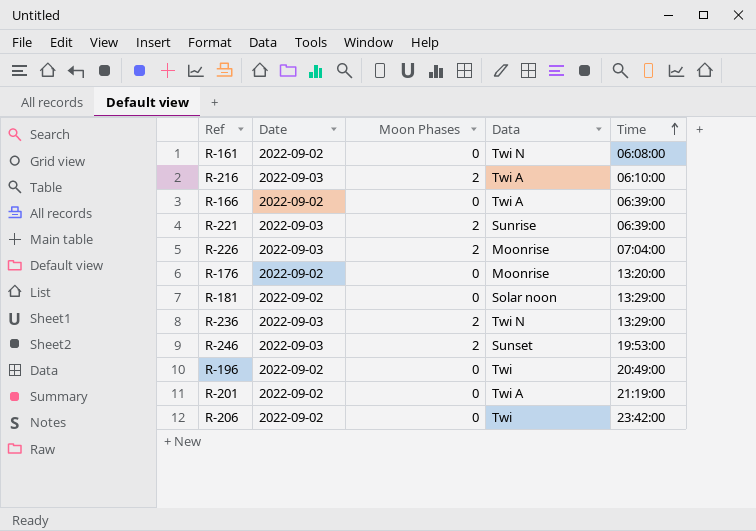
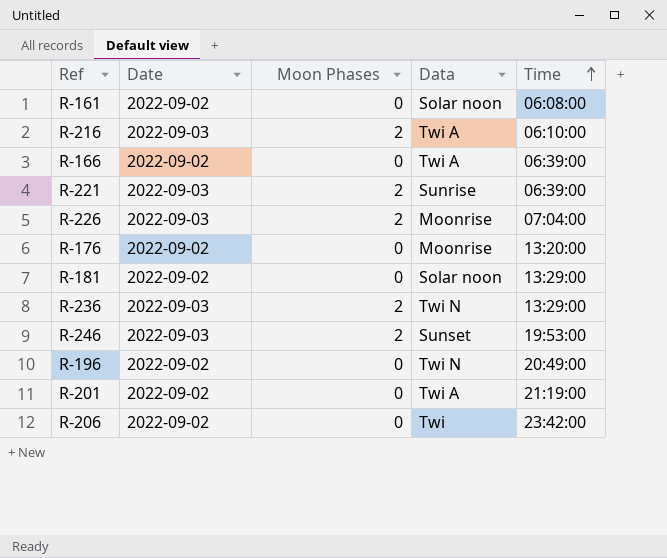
R-161 | Data: Twi N -> Solar noon
R-196 | Data: Twi -> Twi N

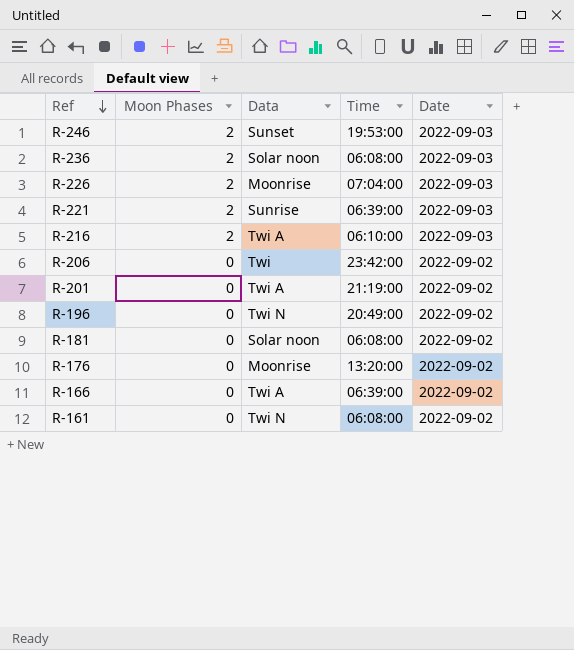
row order: Time ascending -> Ref descending
column Date | position: 2 -> 5
R-236 | Data: Twi N -> Solar noon
R-236 | Time: 13:29:00 -> 06:08:00
R-181 | Time: 13:29:00 -> 06:08:00
R-161 | Data: Solar noon -> Twi N

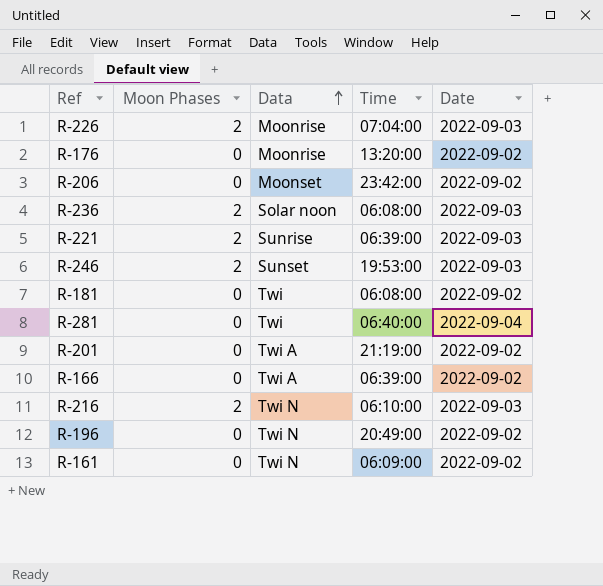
row order: Ref descending -> Data ascending
R-206 | Data: Twi -> Moonset
R-181 | Data: Solar noon -> Twi
row R-281: none -> 0 | Twi | 06:40:00 | 2022-09-04
R-216 | Data: Twi A -> Twi N
R-161 | Time: 06:08:00 -> 06:09:00

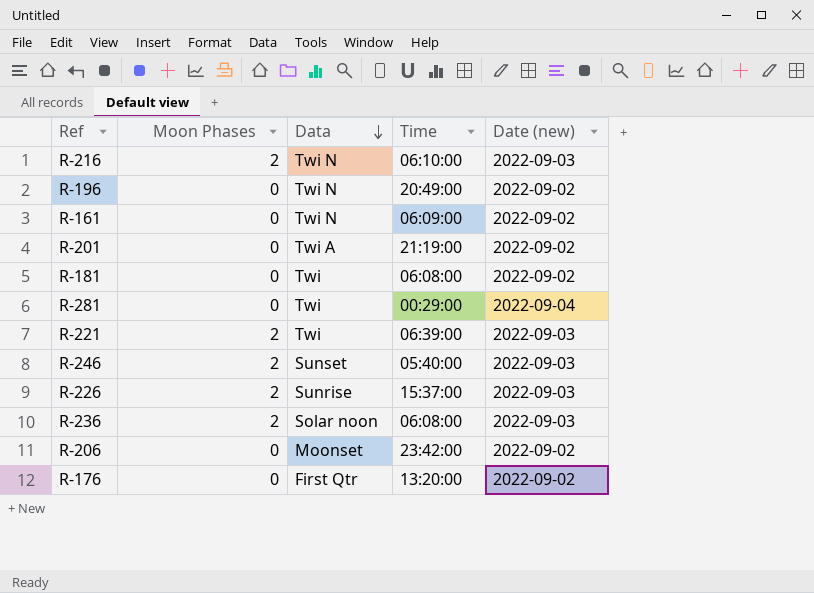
row order: Data ascending -> Data descending
column name: Date -> Date (new)
row R-166: 0 | Twi A | 06:39:00 | 2022-09-02 -> none
R-281 | Time: 06:40:00 -> 00:29:00
R-221 | Data: Sunrise -> Twi
R-246 | Time: 19:53:00 -> 05:40:00
R-226 | Data: Moonrise -> Sunrise
R-226 | Time: 07:04:00 -> 15:37:00
R-176 | Data: Moonrise -> First Qtr

